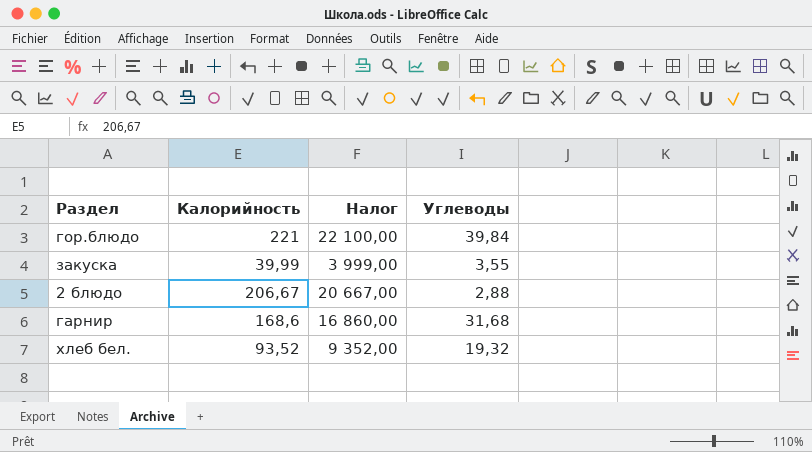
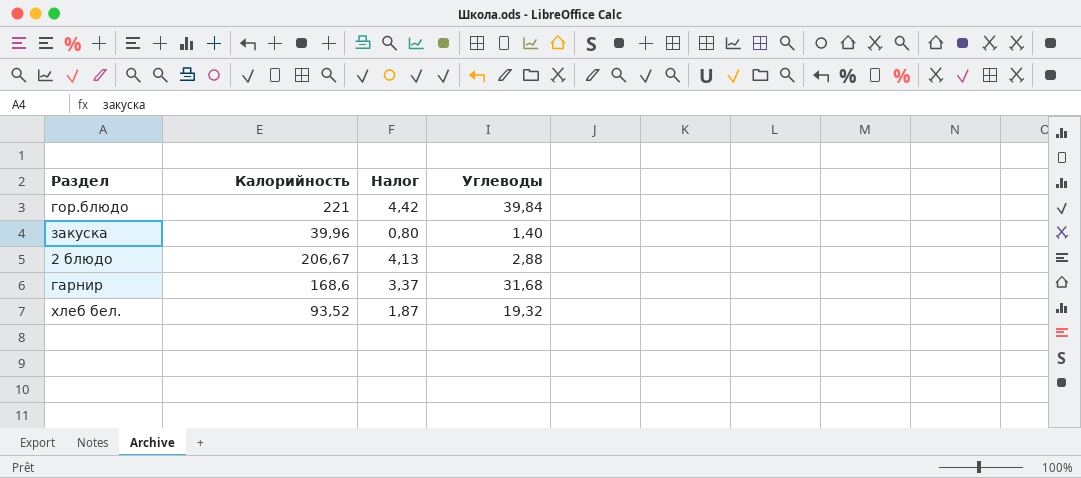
column Налог | formula: [Калорийность] * 100 -> [Калорийность] * 0,02
закуска | Калорийность: 39,99 -> 39,96
закуска | Углеводы: 3,55 -> 1,40

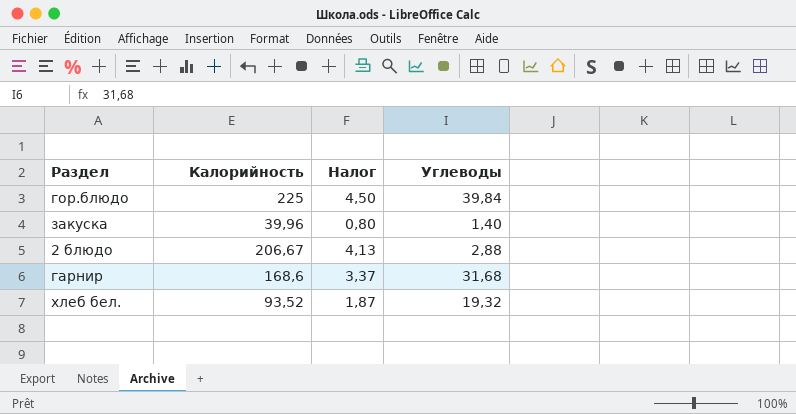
гор.блюдо | Калорийность: 221 -> 225
гор.блюдо | Налог: 4,42 -> 4,50

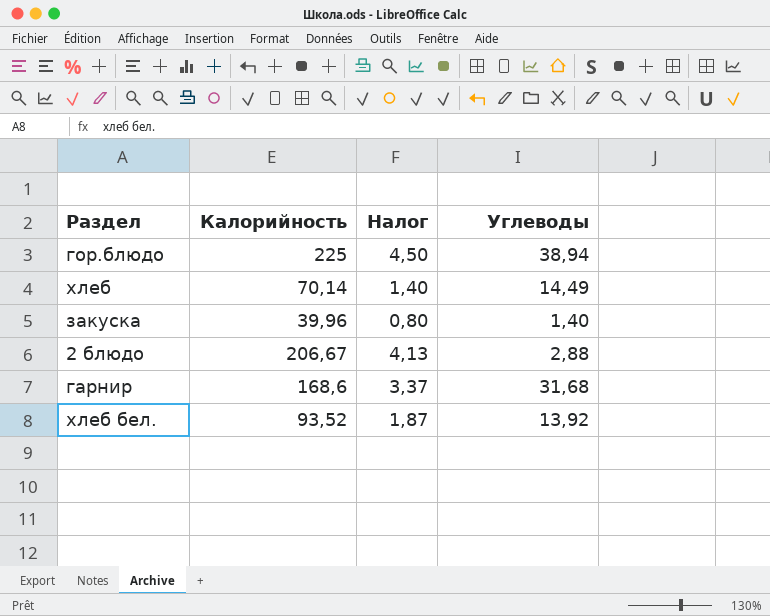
гор.блюдо | Углеводы: 39,84 -> 38,94
row хлеб: none -> 70,14 | 1,40 | 14,49
хлеб бел. | Углеводы: 19,32 -> 13,92

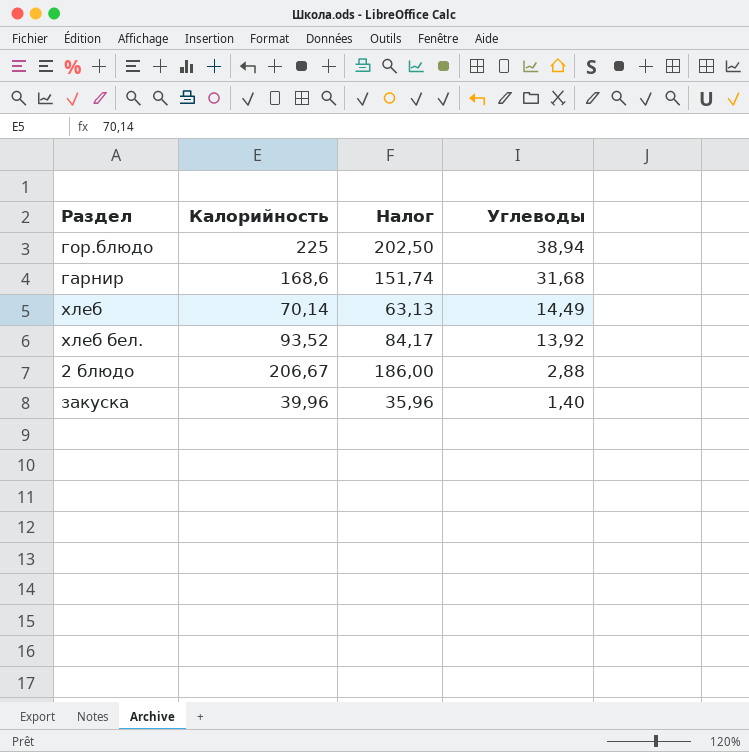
row order: none -> Углеводы descending
column Налог | formula: [Калорийность] * 0,02 -> [Калорийность] * 0,9

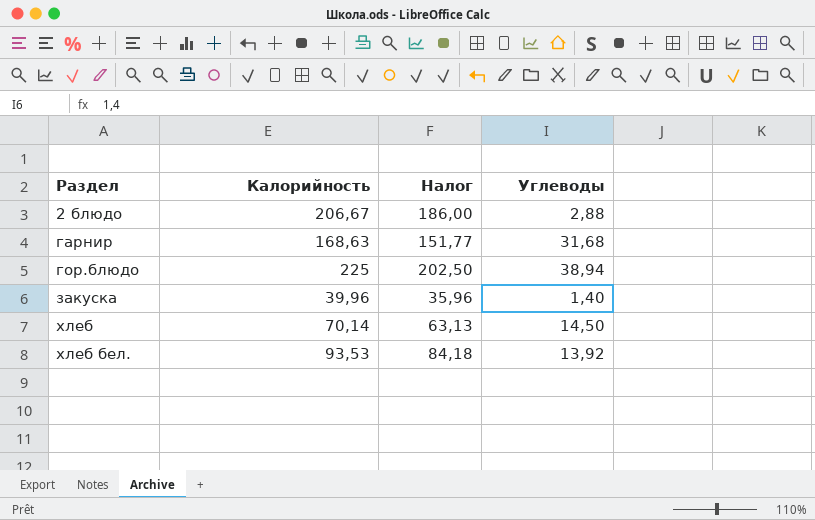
row order: Углеводы descending -> Раздел ascending
гарнир | Калорийность: 168,6 -> 168,63
гарнир | Налог: 151,74 -> 151,77
хлеб | Углеводы: 14,49 -> 14,50
хлеб бел. | Калорийность: 93,52 -> 93,53
хлеб бел. | Налог: 84,17 -> 84,18

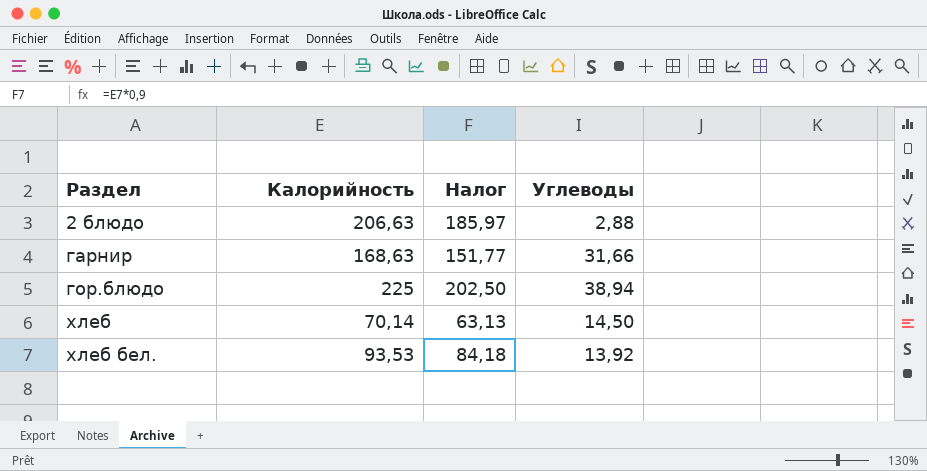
row закуска: 39,96 | 35,96 | 1,40 -> none
2 блюдо | Калорийность: 206,67 -> 206,63
2 блюдо | Налог: 186,00 -> 185,97
гарнир | Углеводы: 31,68 -> 31,66

